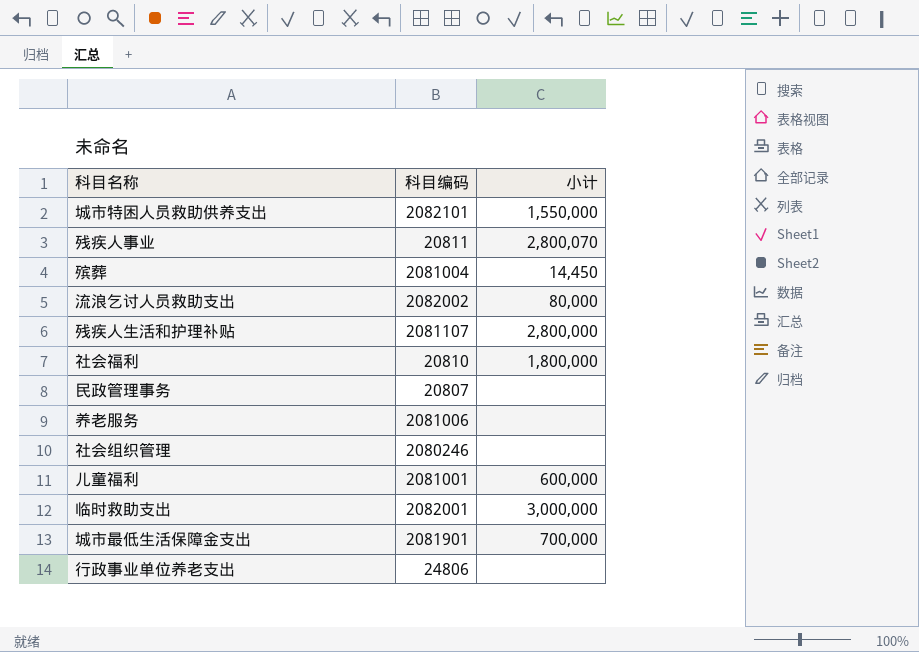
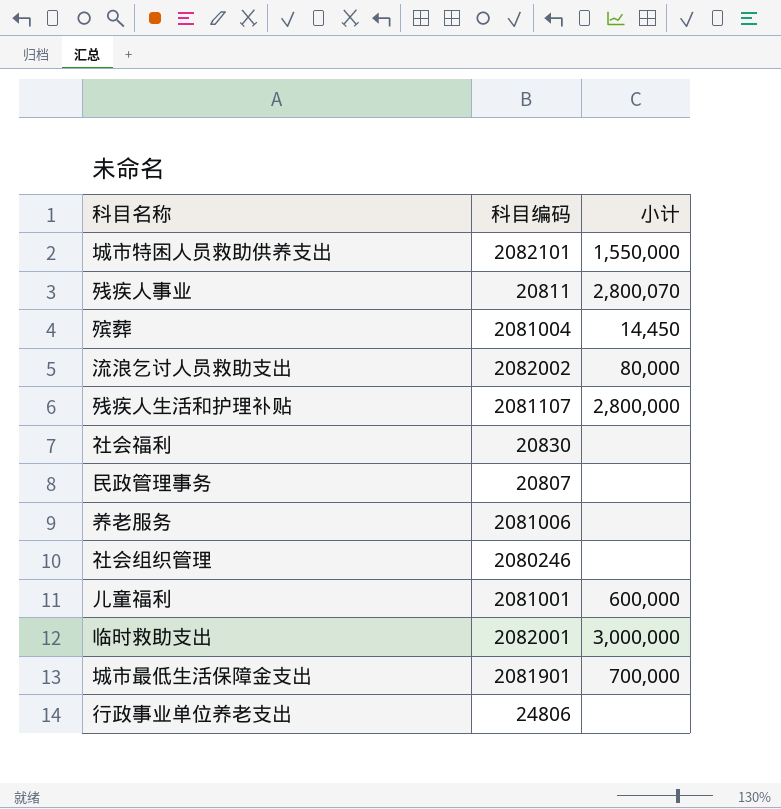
社会福利 | 科目编码: 20810 -> 20830
社会福利 | 小计: 1,800,000 -> none

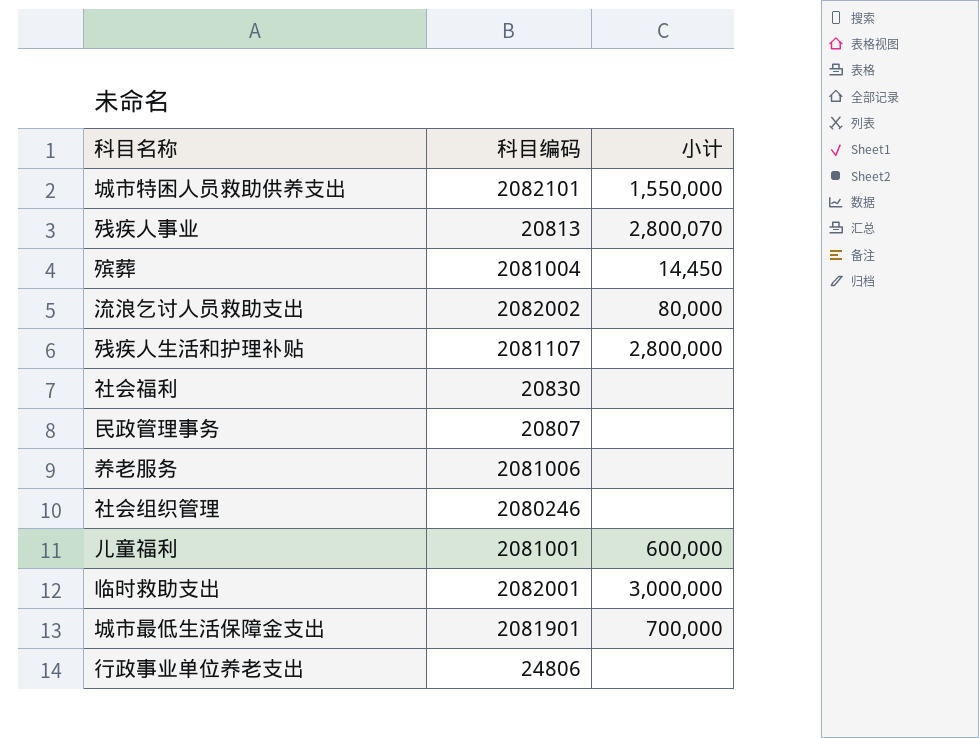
残疾人事业 | 科目编码: 20811 -> 20813

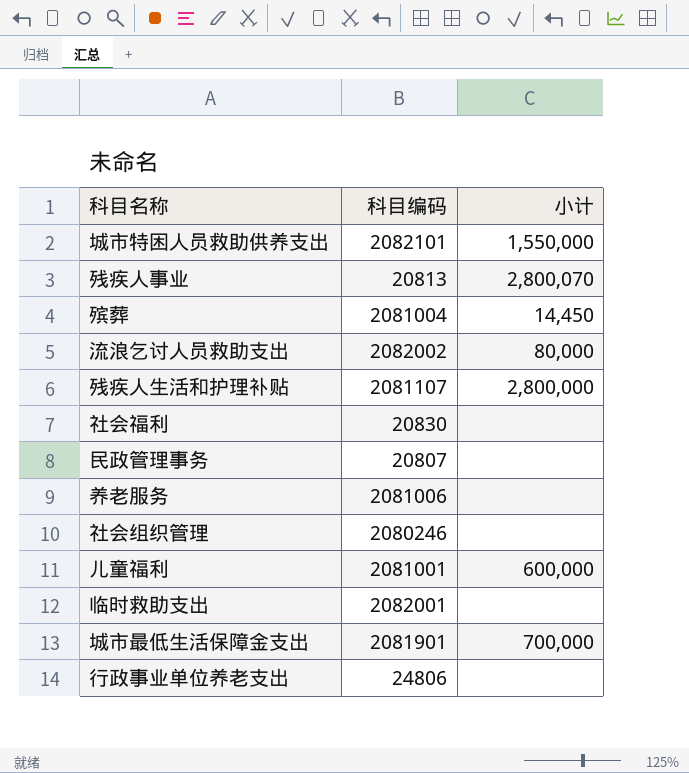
临时救助支出 | 小计: 3,000,000 -> none

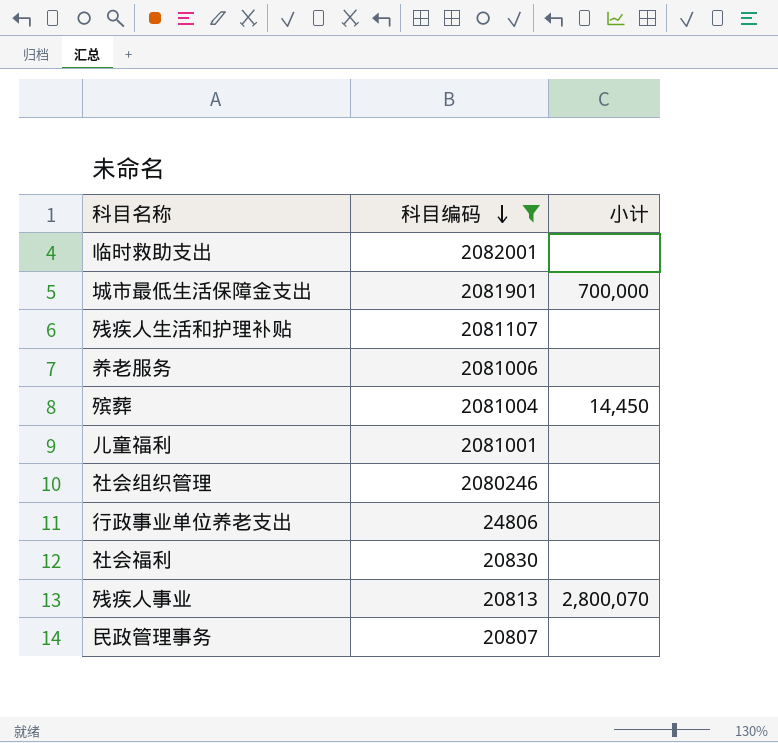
filter: none -> 科目编码 <= 2082001
row order: none -> 科目编码 descending
残疾人生活和护理补贴 | 小计: 2,800,000 -> none
儿童福利 | 小计: 600,000 -> none

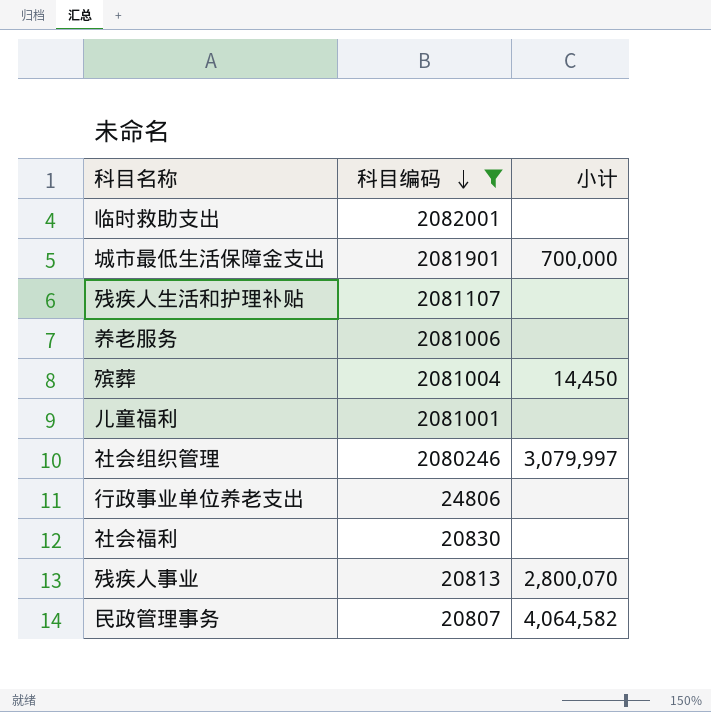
社会组织管理 | 小计: none -> 3,079,997
民政管理事务 | 小计: none -> 4,064,582

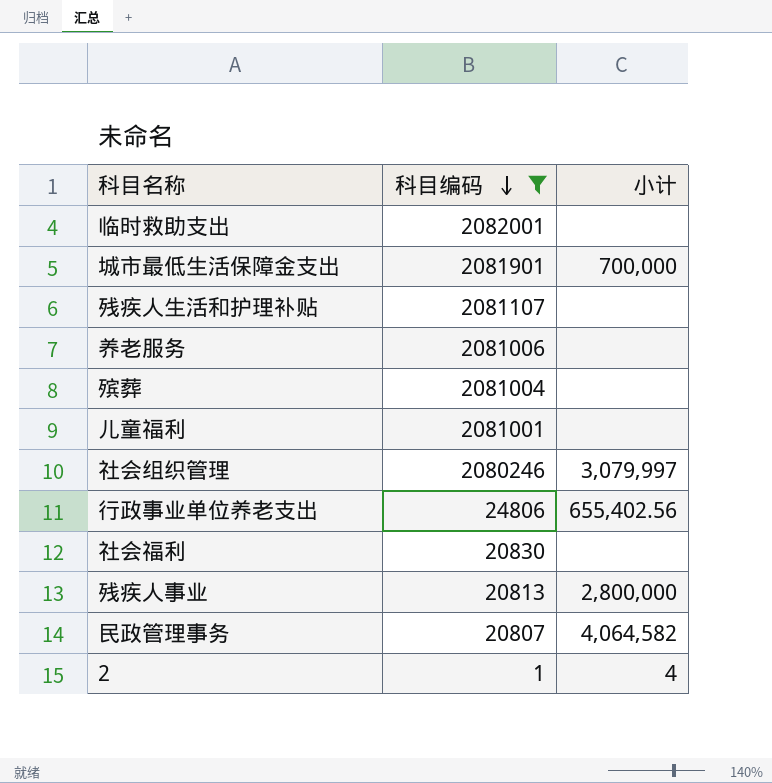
殡葬 | 小计: 14,450 -> none
行政事业单位养老支出 | 小计: none -> 655,402.56
残疾人事业 | 小计: 2,800,070 -> 2,800,000
row 2: none -> 1 | 4

